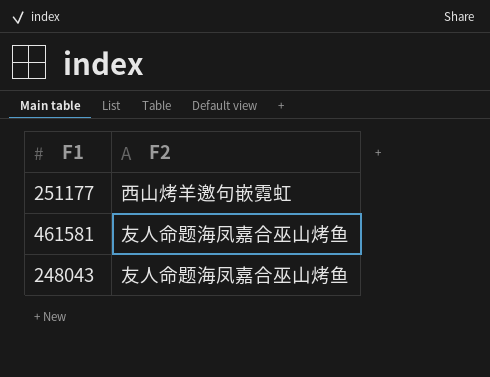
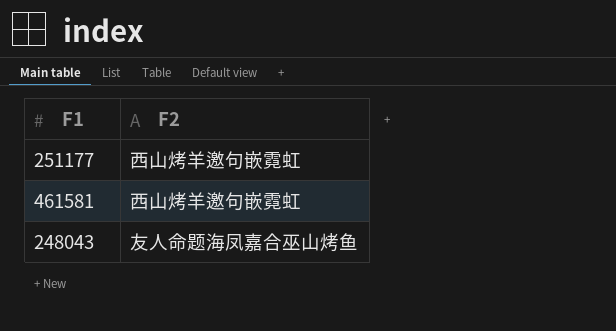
461581 | F2: 友人命题海凤嘉合巫山烤鱼 -> 西山烤羊邀句嵌霓虹

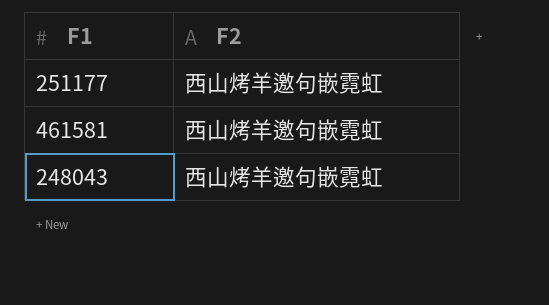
248043 | F2: 友人命题海凤嘉合巫山烤鱼 -> 西山烤羊邀句嵌霓虹

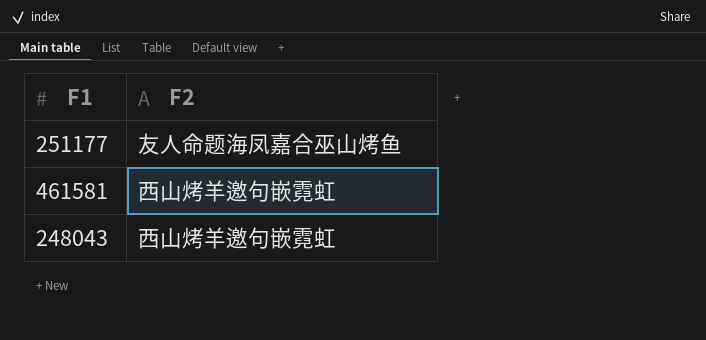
251177 | F2: 西山烤羊邀句嵌霓虹 -> 友人命题海凤嘉合巫山烤鱼

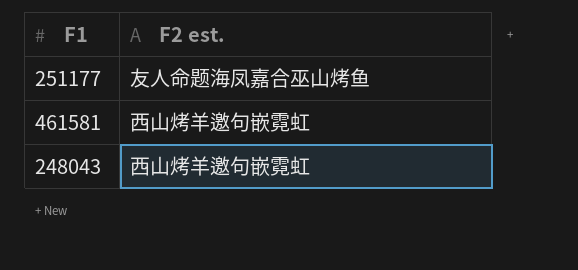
column name: F2 -> F2 est.

